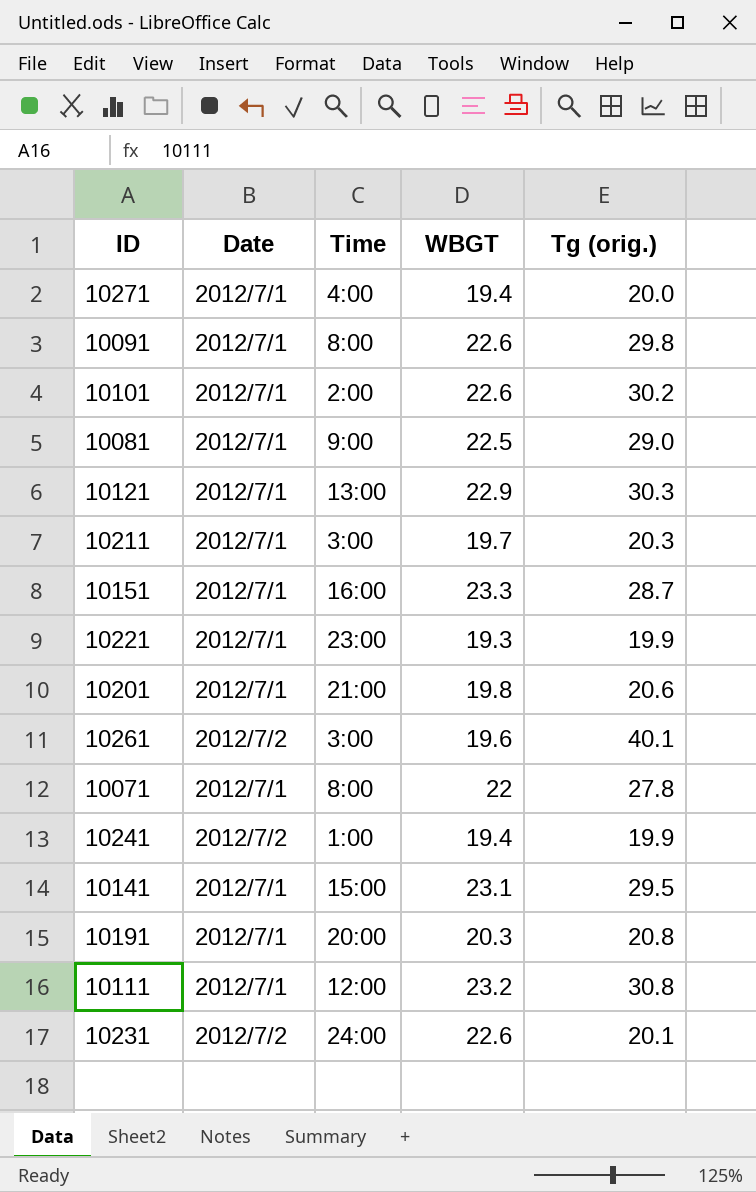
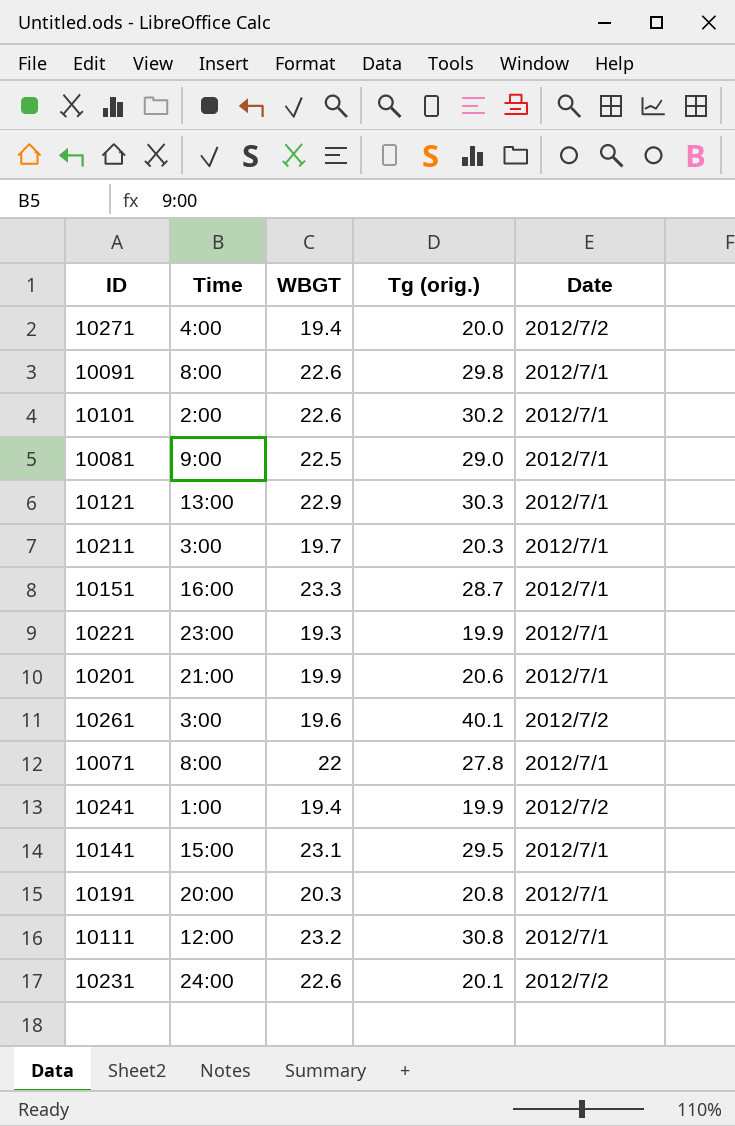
column Date | position: 2 -> 5
10271 | Date: 2012/7/1 -> 2012/7/2
10201 | WBGT: 19.8 -> 19.9

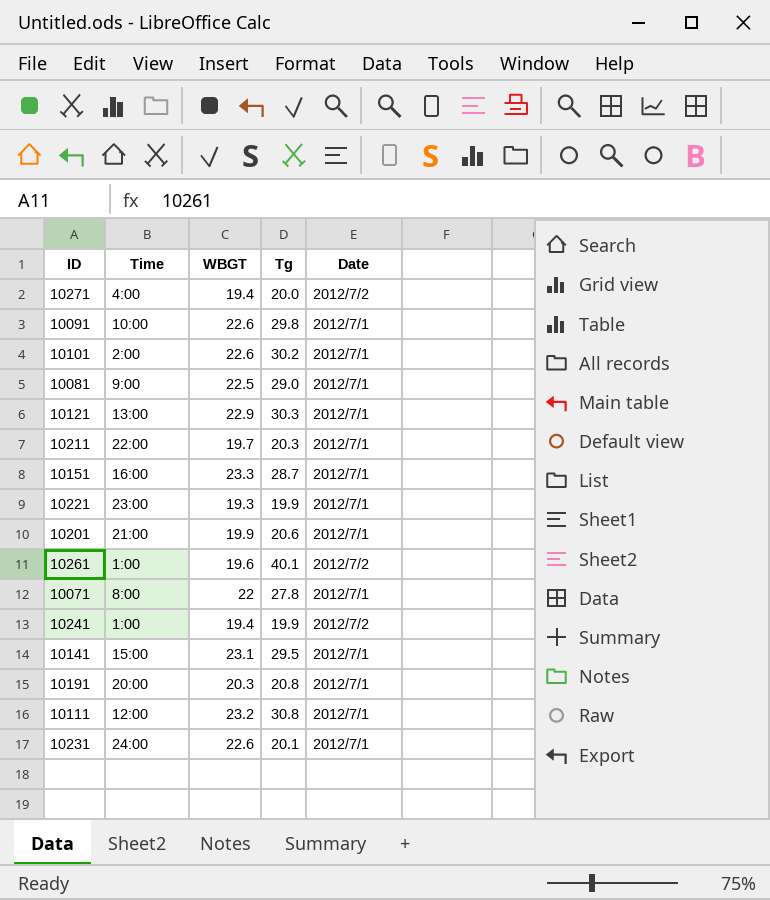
column name: Tg (orig.) -> Tg
10091 | Time: 8:00 -> 10:00
10211 | Time: 3:00 -> 22:00
10261 | Time: 3:00 -> 1:00
10231 | Date: 2012/7/2 -> 2012/7/1

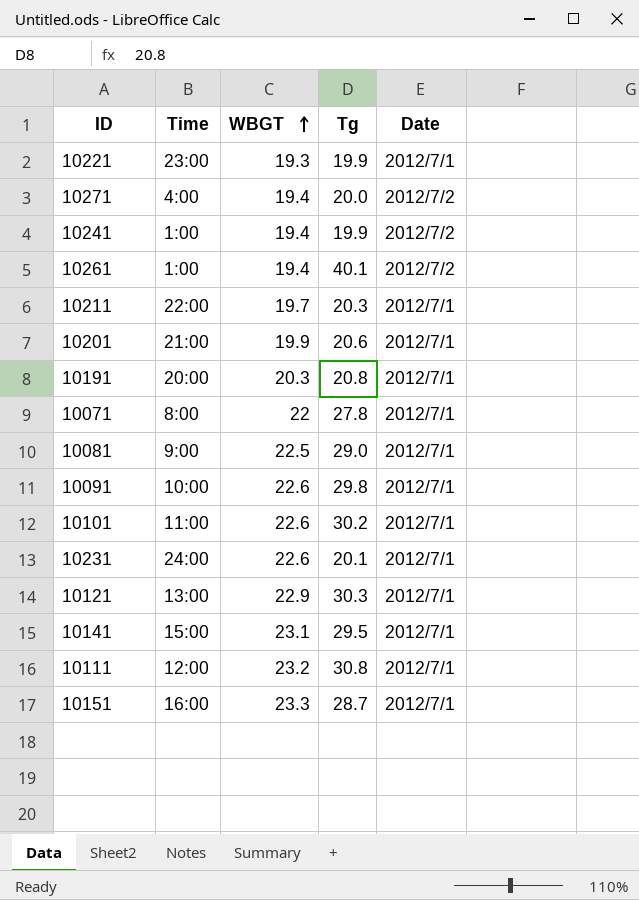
row order: none -> WBGT ascending
10261 | WBGT: 19.6 -> 19.4
10101 | Time: 2:00 -> 11:00

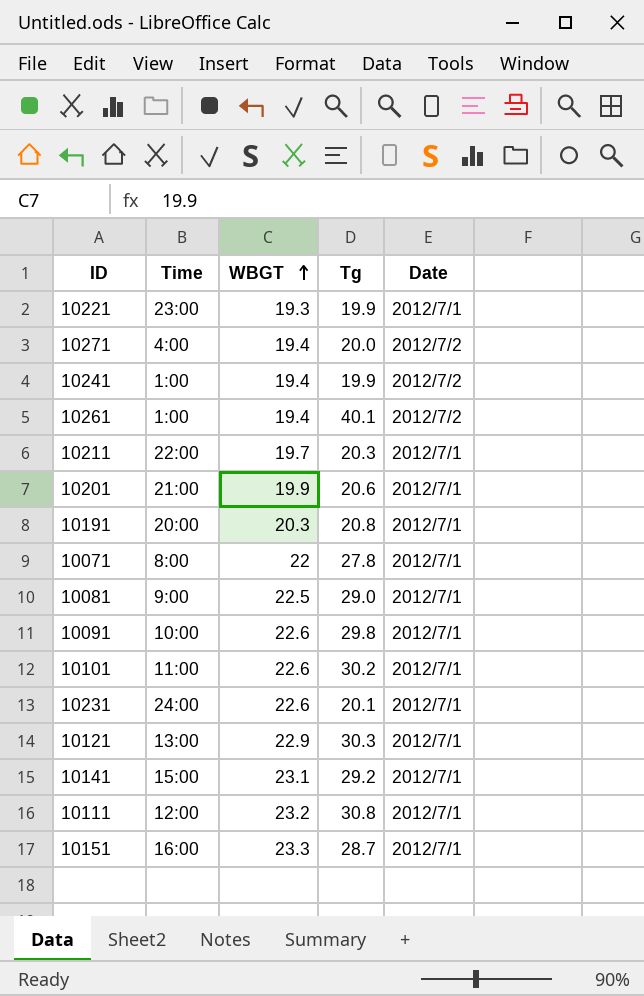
10141 | Tg: 29.5 -> 29.2

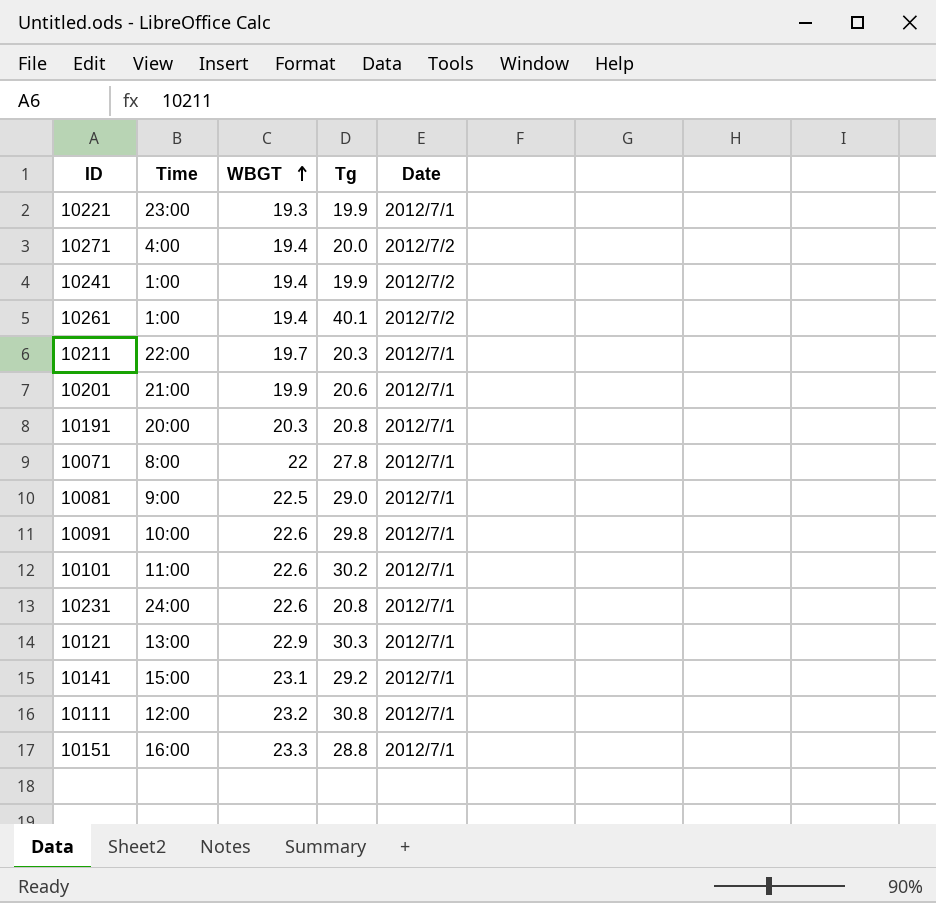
10231 | Tg: 20.1 -> 20.8
10151 | Tg: 28.7 -> 28.8

